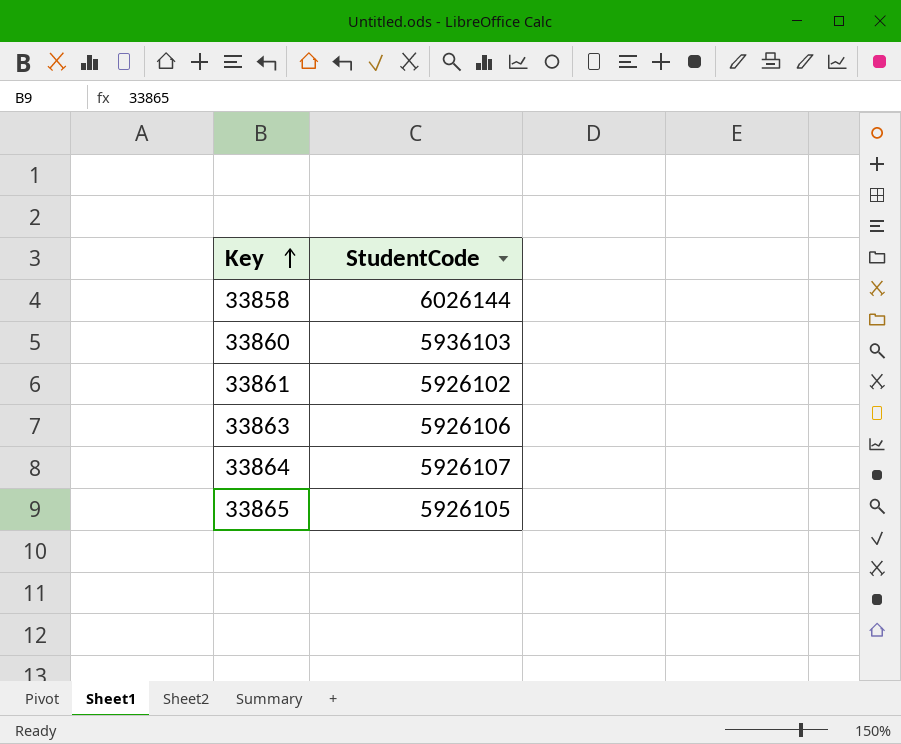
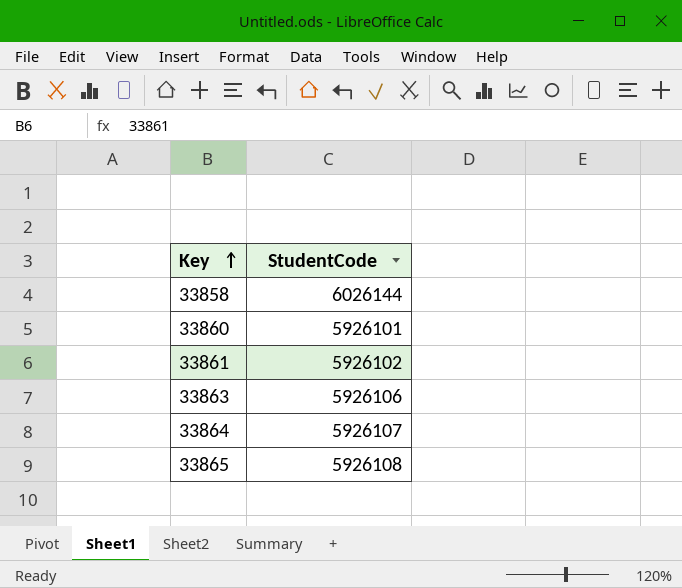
33860 | StudentCode: 5936103 -> 5926101
33865 | StudentCode: 5926105 -> 5926108

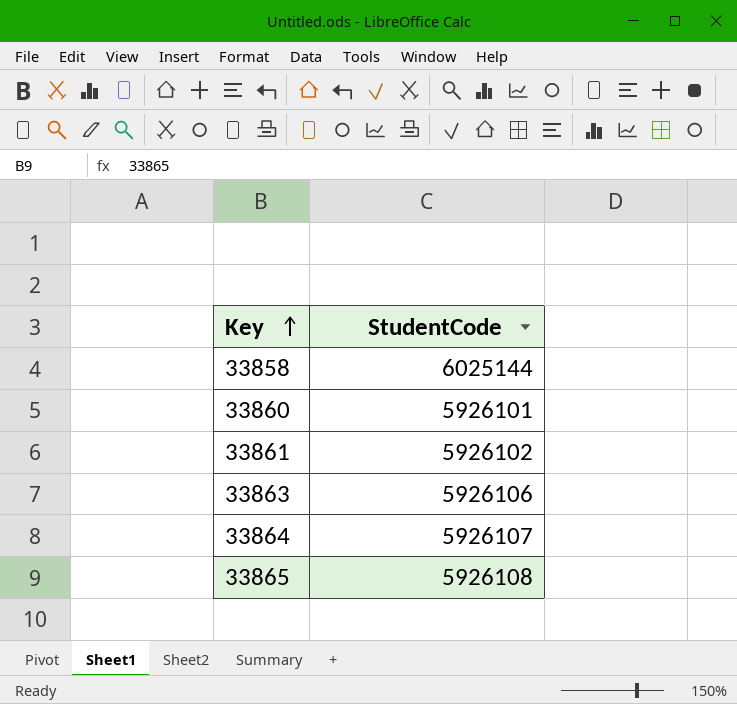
33858 | StudentCode: 6026144 -> 6025144

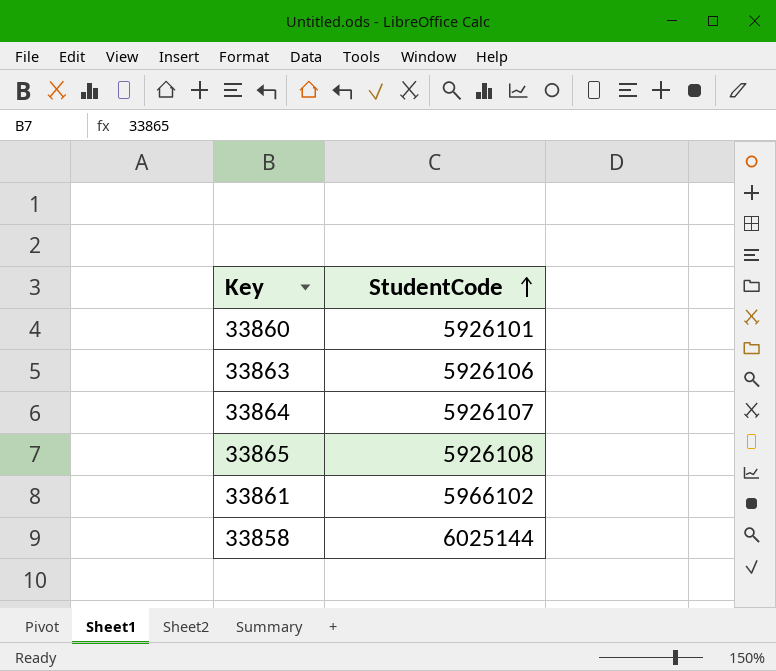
row order: Key ascending -> StudentCode ascending
33861 | StudentCode: 5926102 -> 5966102

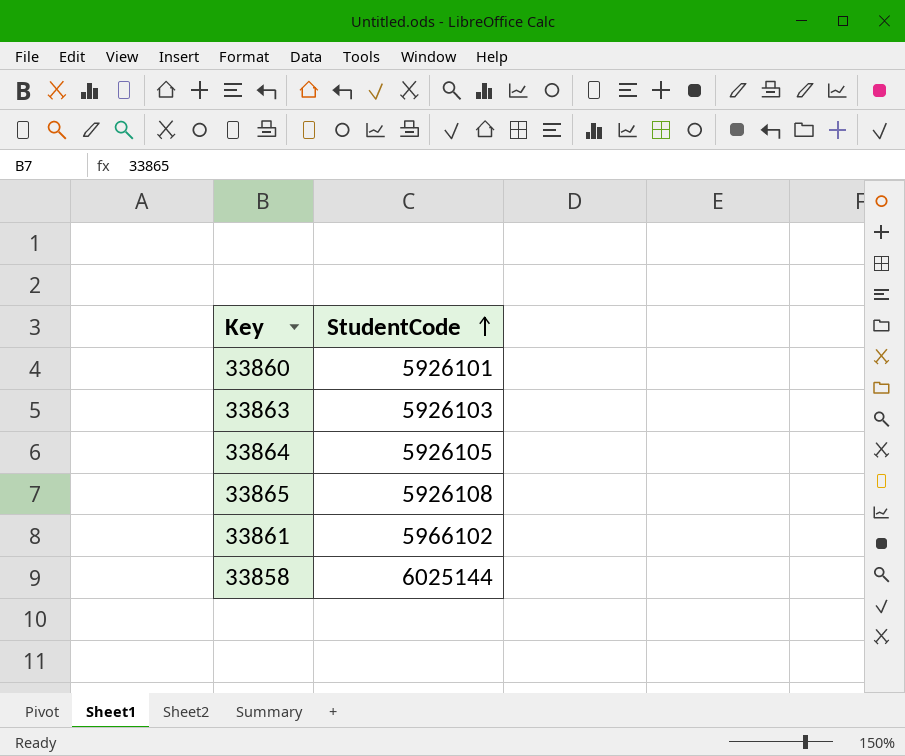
33863 | StudentCode: 5926106 -> 5926103
33864 | StudentCode: 5926107 -> 5926105

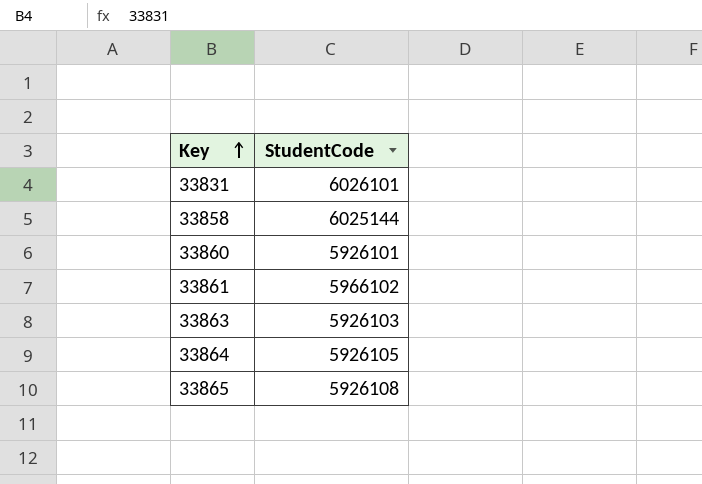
row order: StudentCode ascending -> Key ascending
row 33831: none -> 6026101

